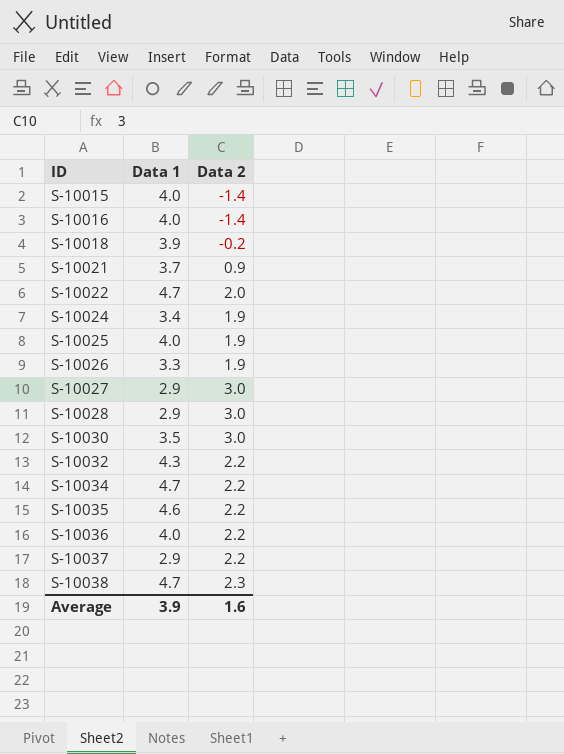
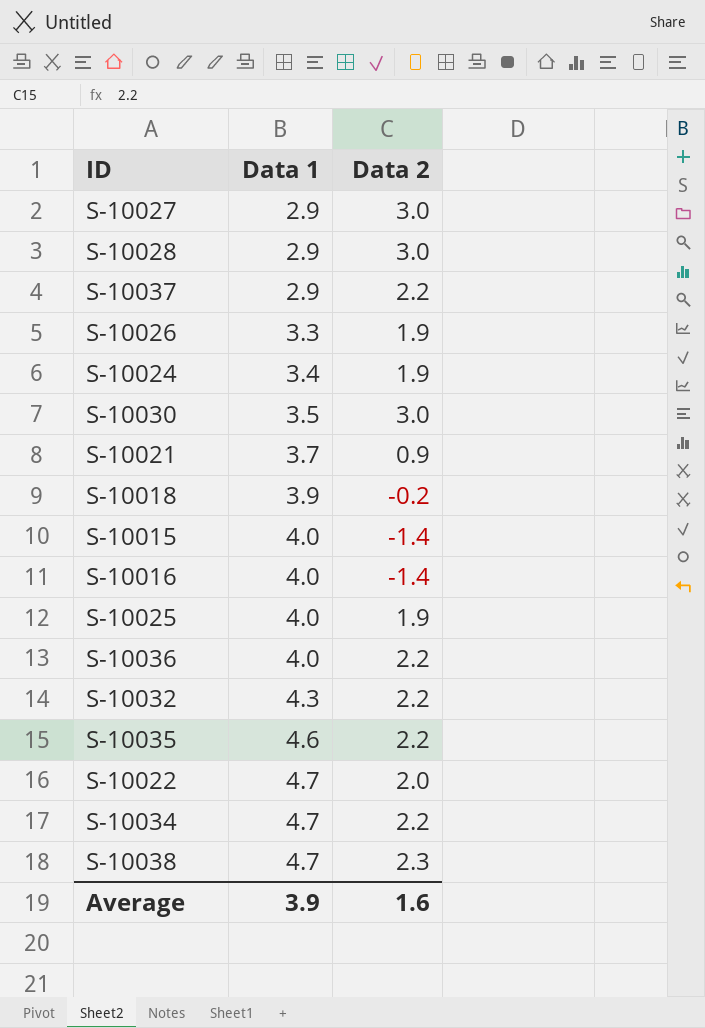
row order: ID ascending -> Data 1 ascending

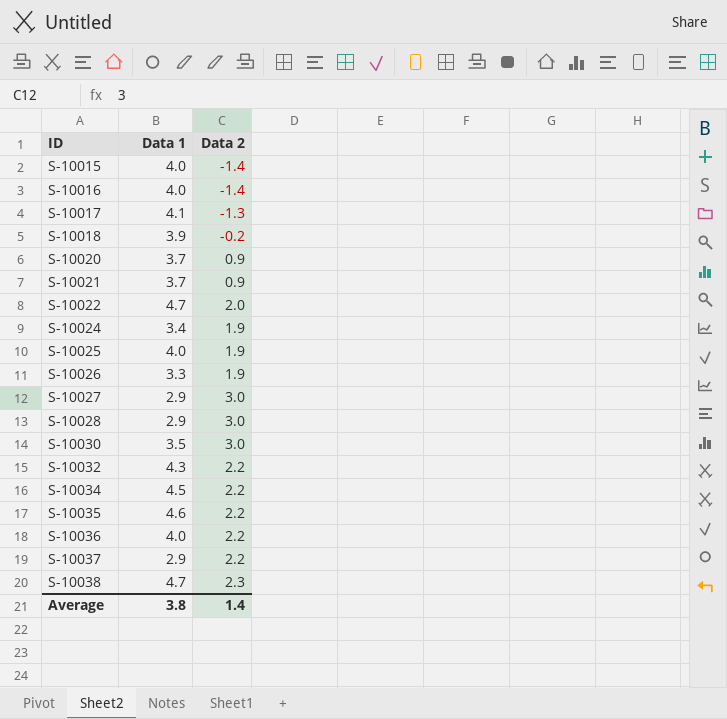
row order: Data 1 ascending -> ID ascending
row S-10017: none -> 4.1 | -1.3
row S-10020: none -> 3.7 | 0.9
S-10034 | Data 1: 4.7 -> 4.5
Average | Data 1: 3.9 -> 3.8
Average | Data 2: 1.6 -> 1.4

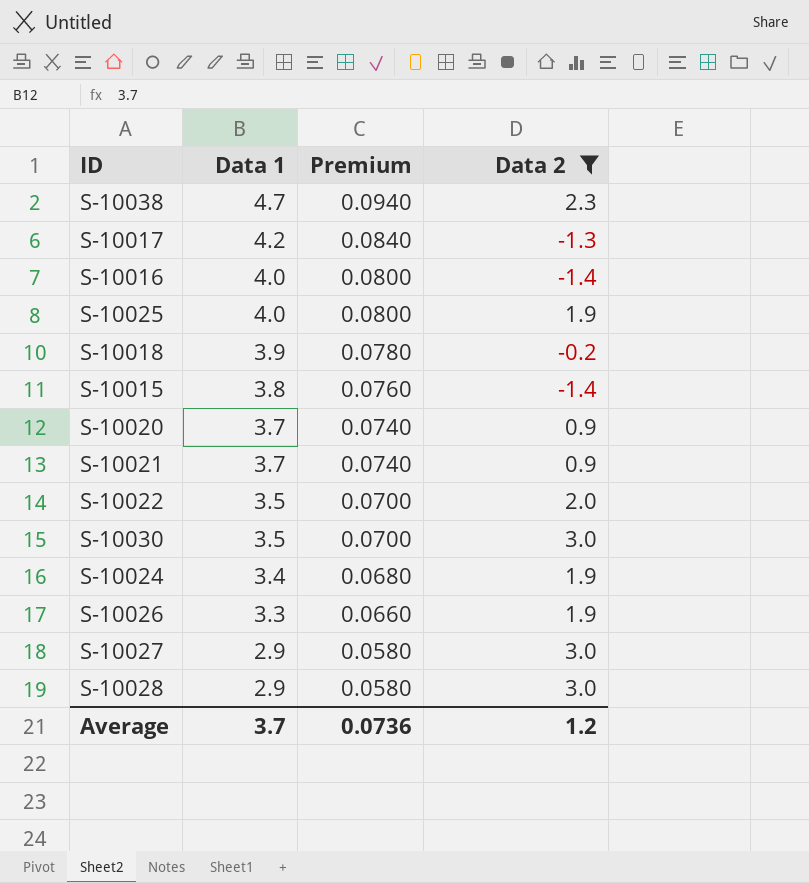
filter: none -> Data 2 != 2.2
row order: ID ascending -> Data 1 descending
column Premium | formula: none -> [Data 1] * 0.02
S-10017 | Data 1: 4.1 -> 4.2
S-10015 | Data 1: 4.0 -> 3.8
S-10022 | Data 1: 4.7 -> 3.5
Average | Data 1: 3.8 -> 3.7
Average | Data 2: 1.4 -> 1.2

